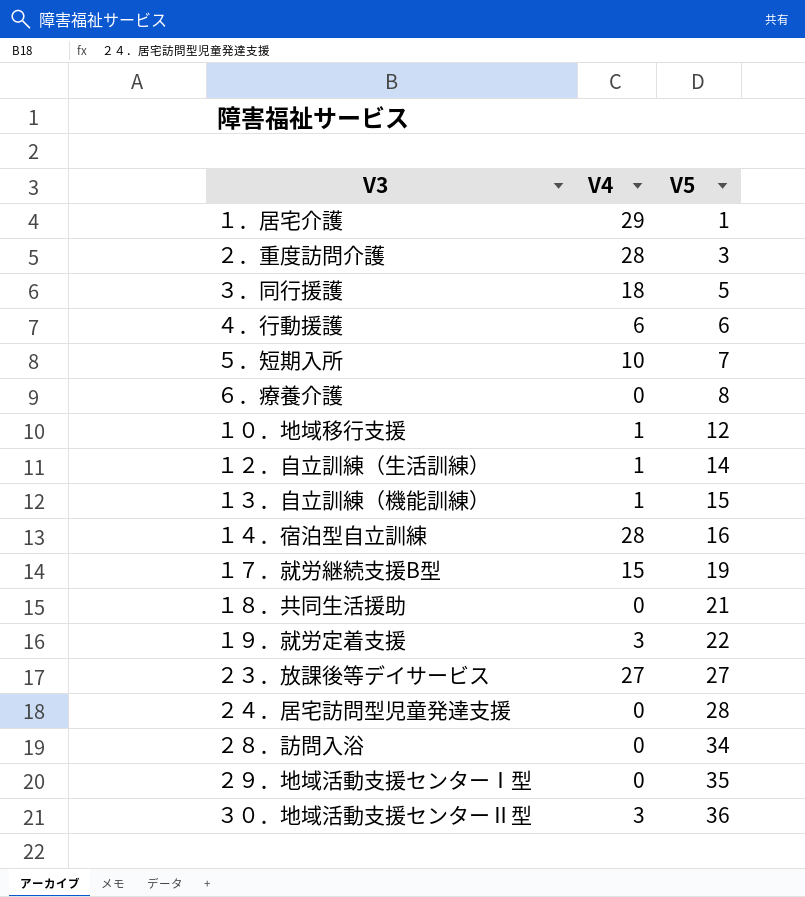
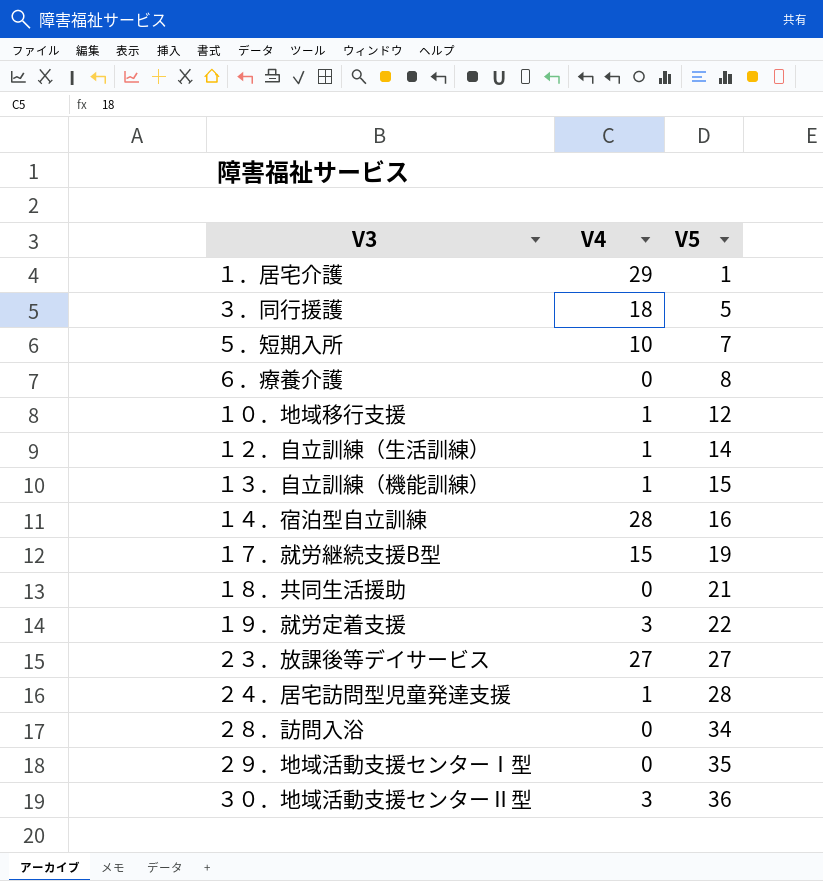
row ２．重度訪問介護: 28 | 3 -> none
row ４．行動援護: 6 | 6 -> none
２４．居宅訪問型児童発達支援 | V4: 0 -> 1

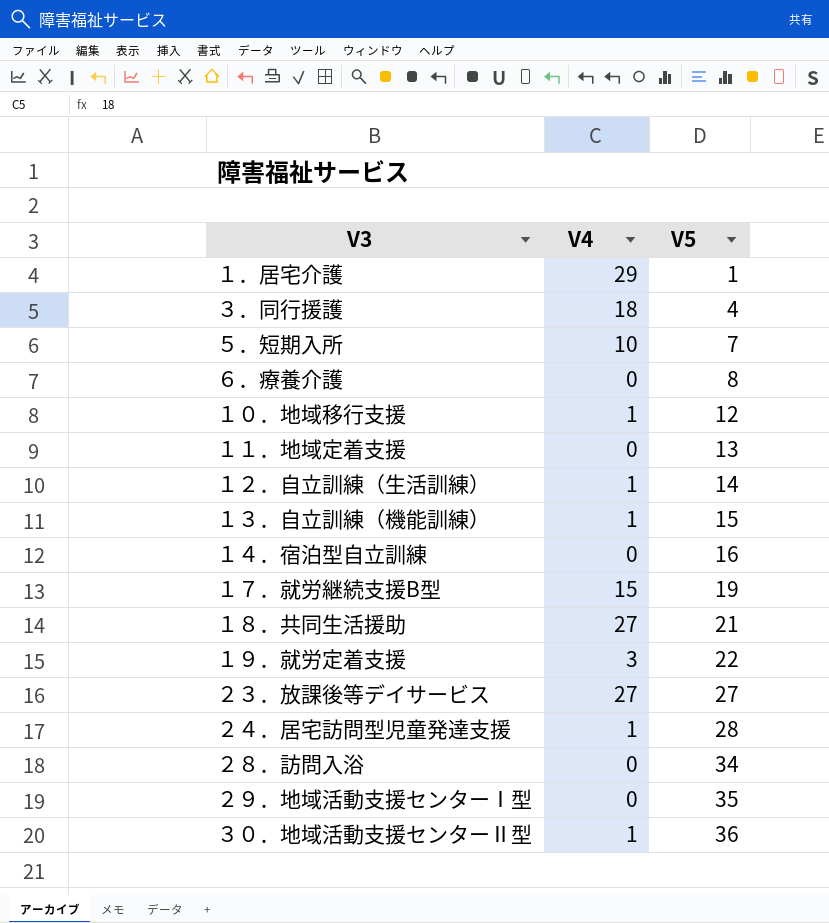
３．同行援護 | V5: 5 -> 4
row １１．地域定着支援: none -> 0 | 13
１４．宿泊型自立訓練 | V4: 28 -> 0
１８．共同生活援助 | V4: 0 -> 27
３０．地域活動支援センターⅡ型 | V4: 3 -> 1

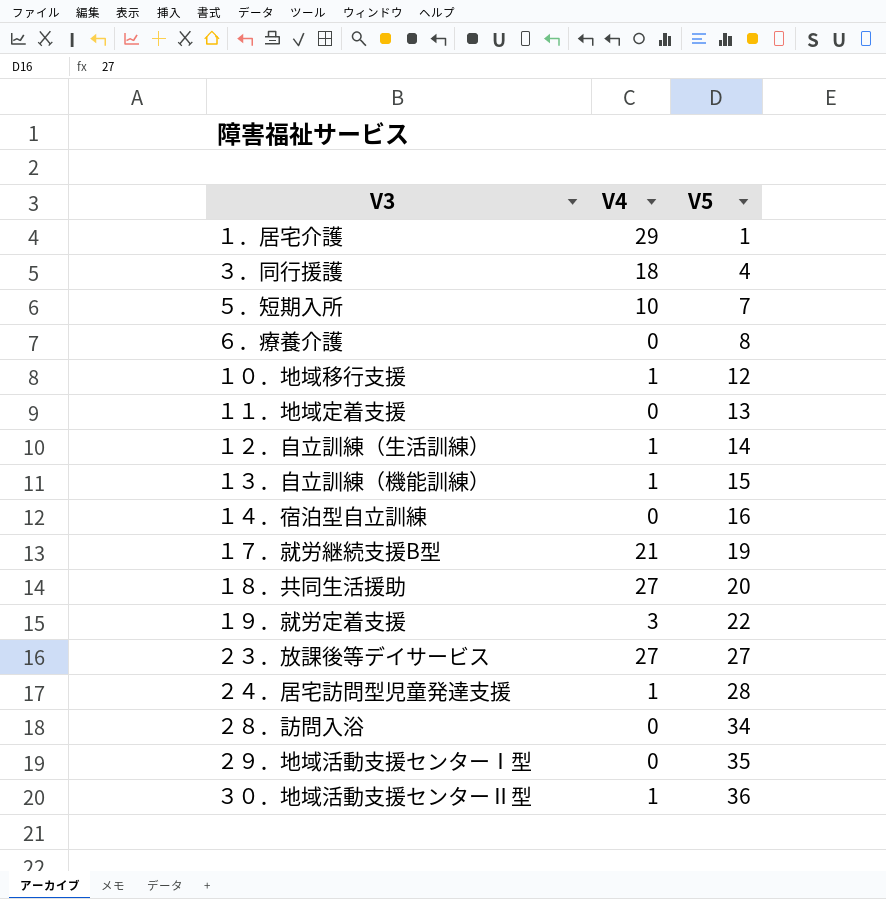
１７．就労継続支援B型 | V4: 15 -> 21
１８．共同生活援助 | V5: 21 -> 20

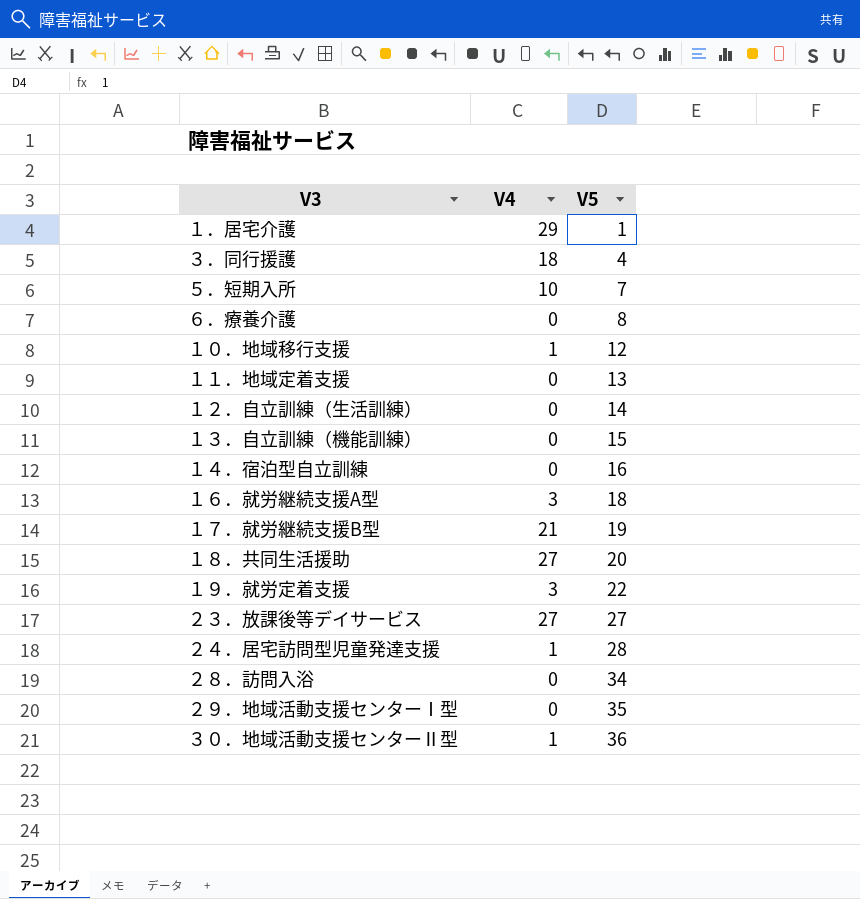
１２．自立訓練（生活訓練） | V4: 1 -> 0
１３．自立訓練（機能訓練） | V4: 1 -> 0
row １６．就労継続支援A型: none -> 3 | 18

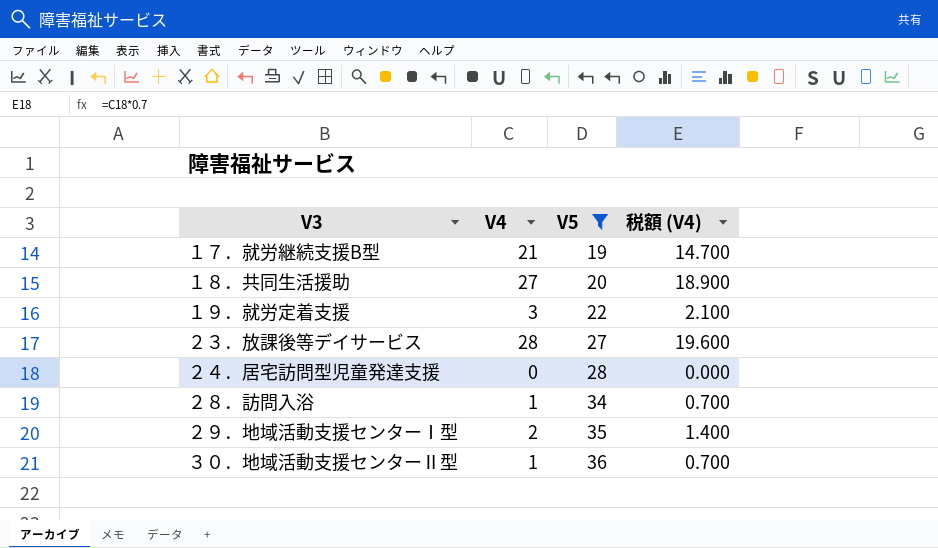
filter: none -> V5 >= 19
column 税額 (V4) | formula: none -> [V4] * 0.7
２３．放課後等デイサービス | V4: 27 -> 28
２４．居宅訪問型児童発達支援 | V4: 1 -> 0
２８．訪問入浴 | V4: 0 -> 1
２９．地域活動支援センターⅠ型 | V4: 0 -> 2

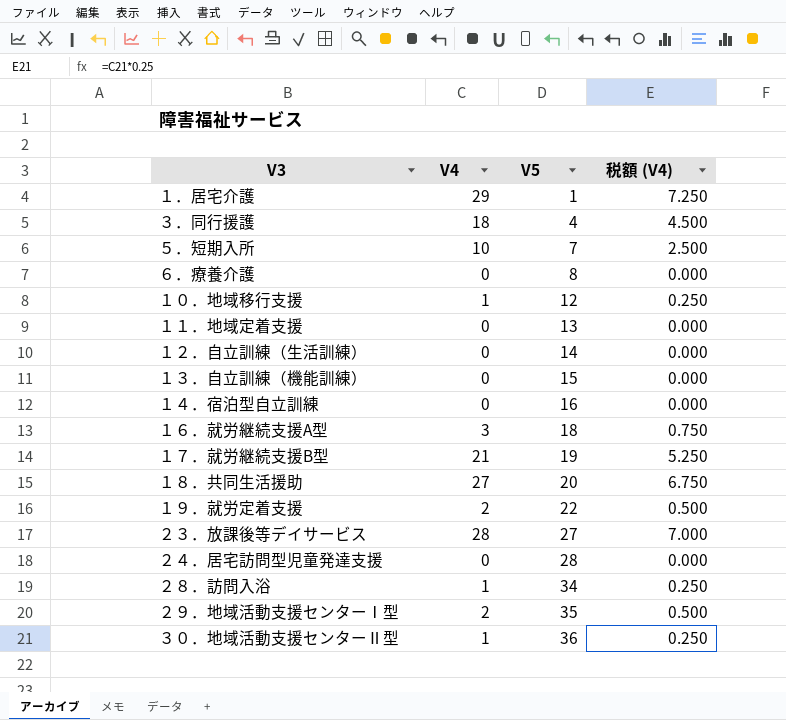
filter: V5 >= 19 -> none
column 税額 (V4) | formula: [V4] * 0.7 -> [V4] * 0.25
１９．就労定着支援 | V4: 3 -> 2

